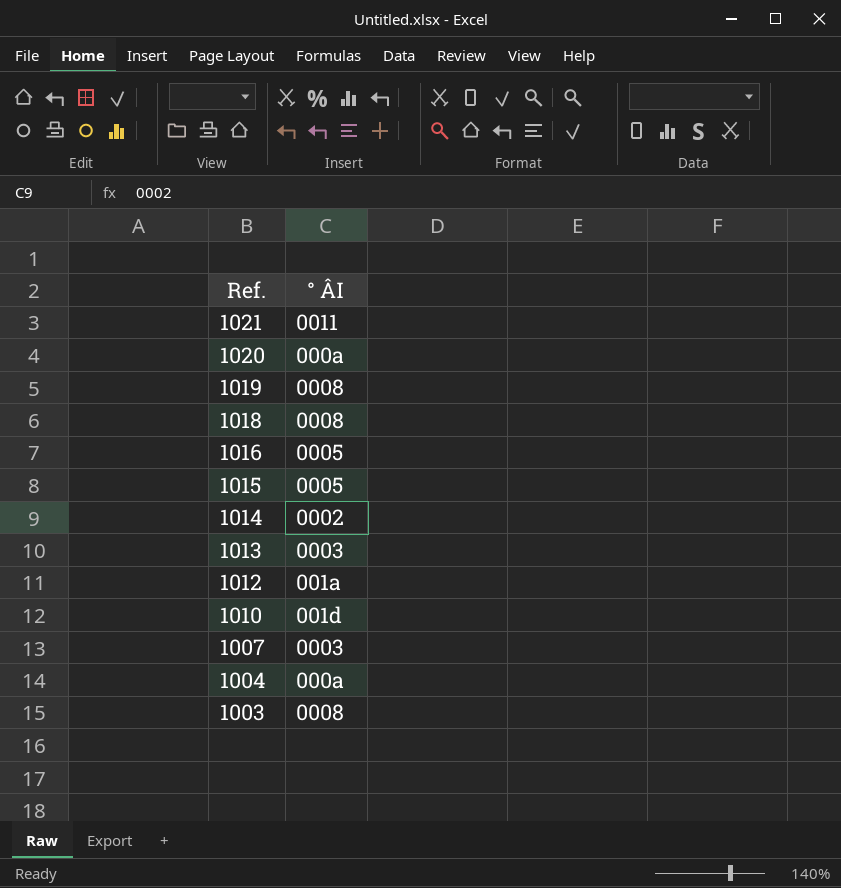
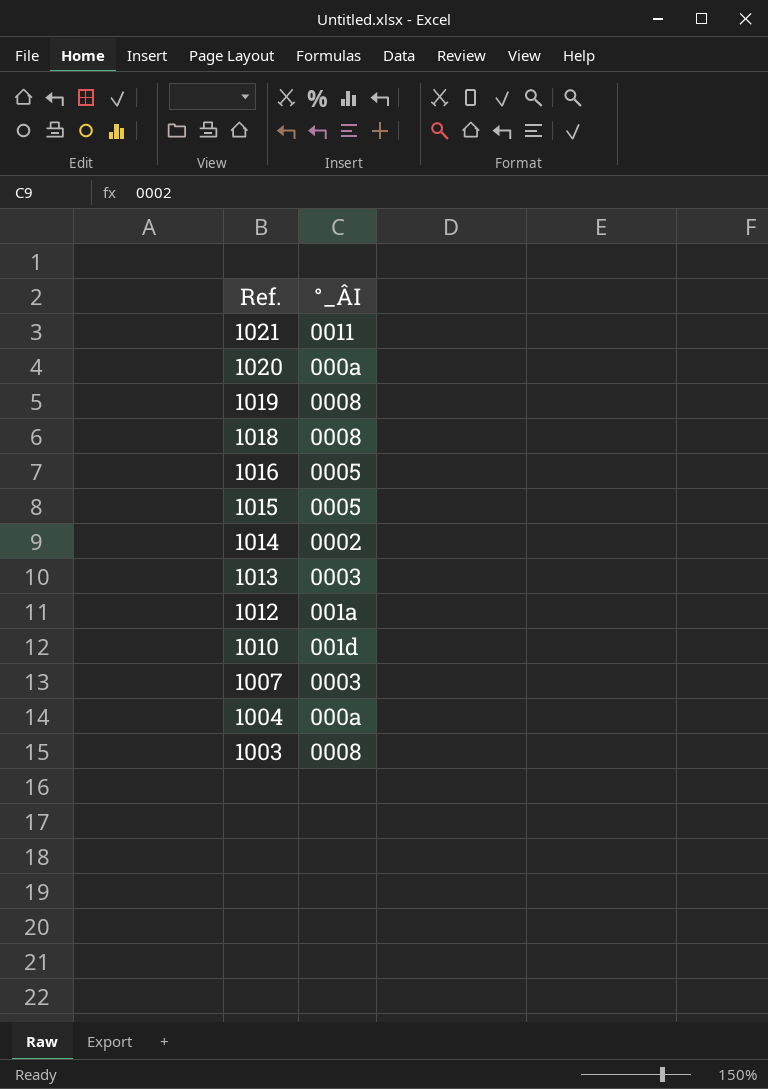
column name: ° ÂI -> °_ÂI

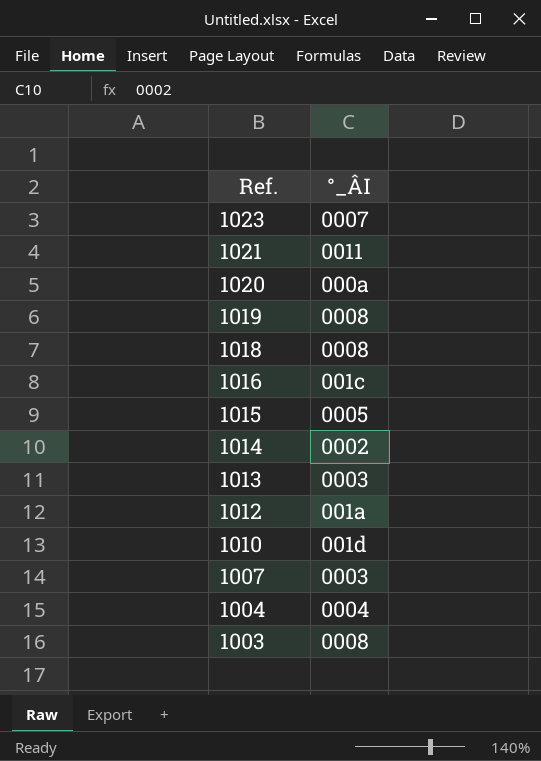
row 1023: none -> 0007
1016 | °_ÂI: 0005 -> 001c
1004 | °_ÂI: 000a -> 0004

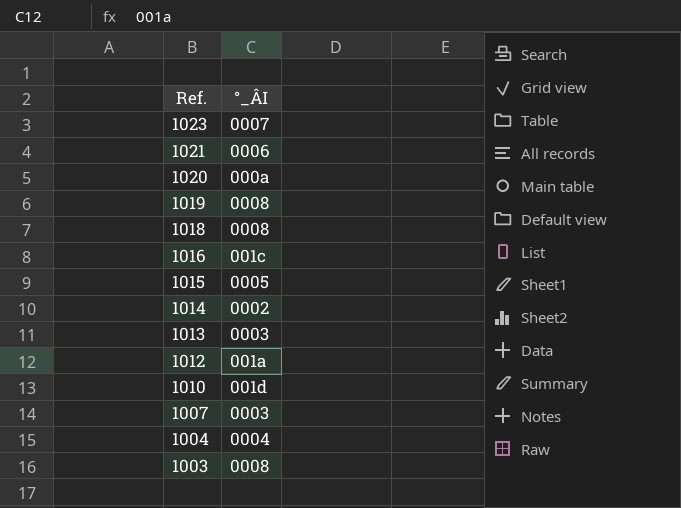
1021 | °_ÂI: 0011 -> 0006

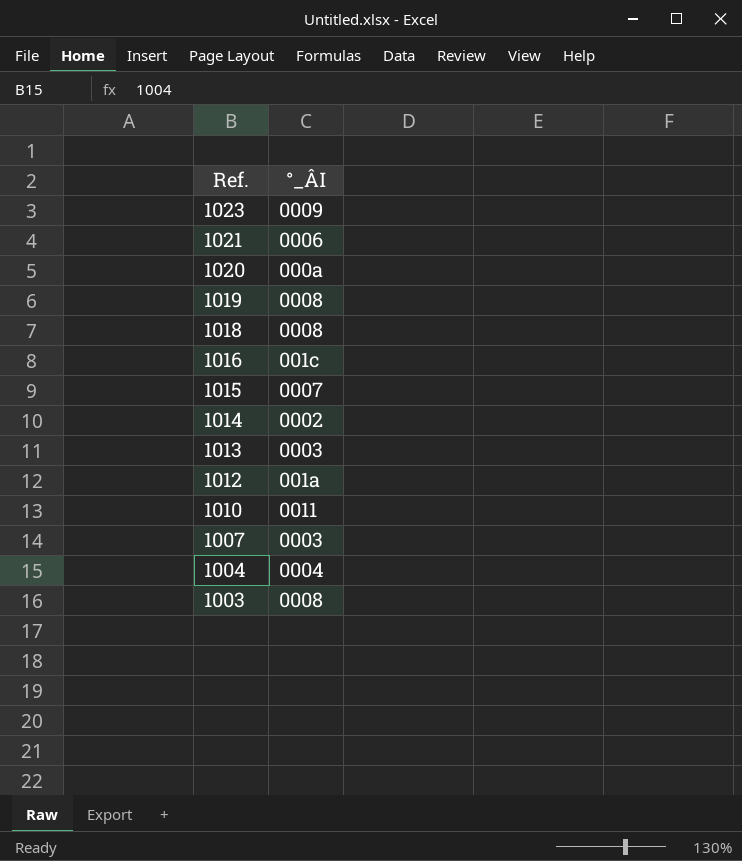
1023 | °_ÂI: 0007 -> 0009
1015 | °_ÂI: 0005 -> 0007
1010 | °_ÂI: 001d -> 0011

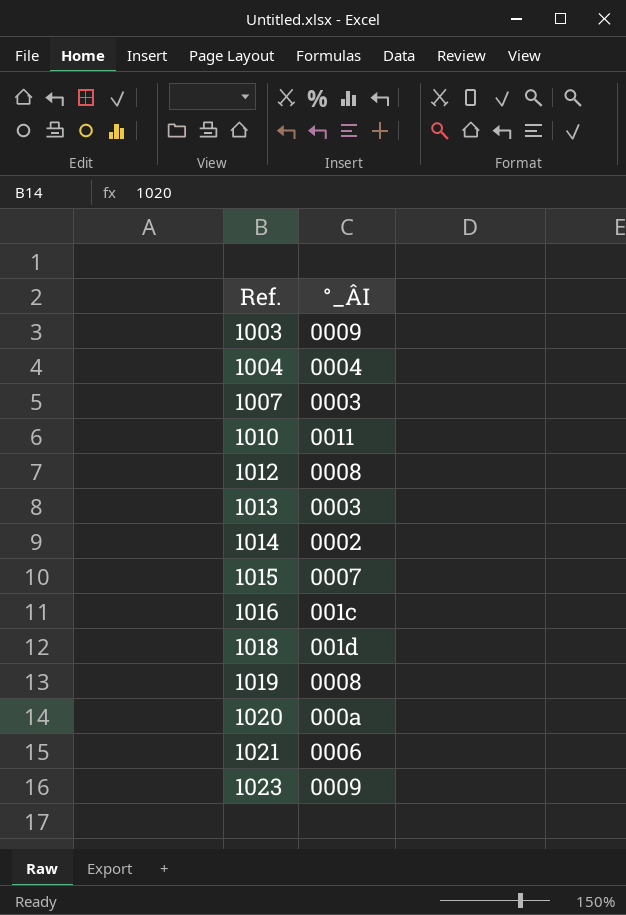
row order: Ref. descending -> Ref. ascending
1003 | °_ÂI: 0008 -> 0009
1012 | °_ÂI: 001a -> 0008
1018 | °_ÂI: 0008 -> 001d

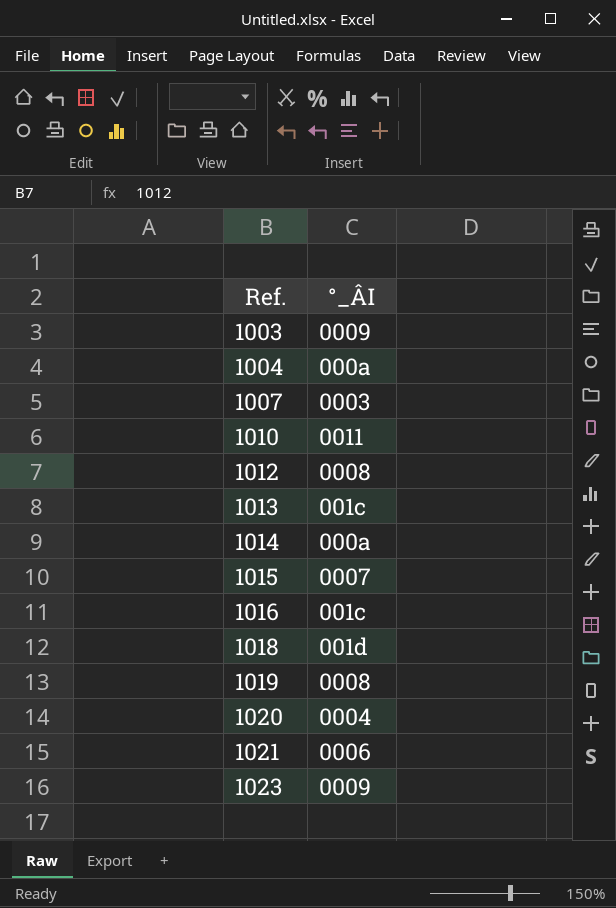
1004 | °_ÂI: 0004 -> 000a
1013 | °_ÂI: 0003 -> 001c
1014 | °_ÂI: 0002 -> 000a
1020 | °_ÂI: 000a -> 0004

